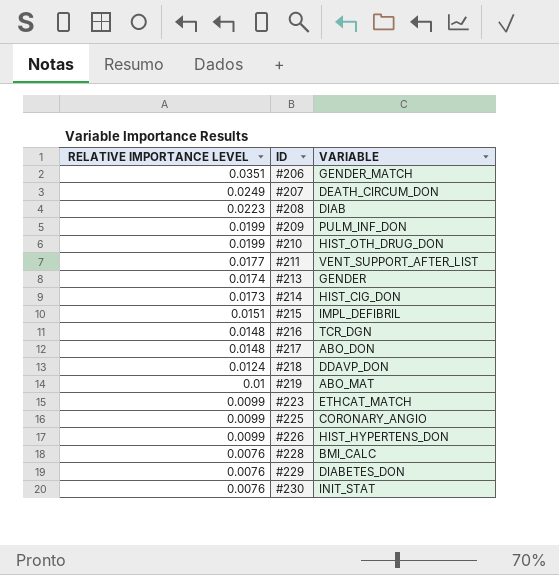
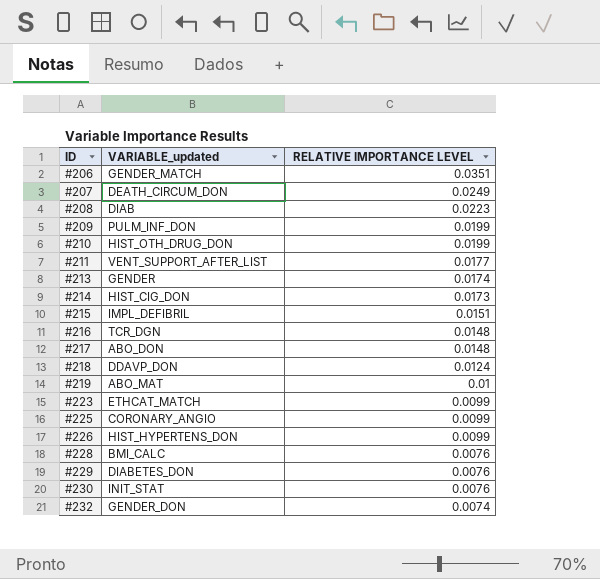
column name: VARIABLE -> VARIABLE_updated
column RELATIVE IMPORTANCE LEVEL | position: 1 -> 3
row #232: none -> GENDER_DON | 0.0074

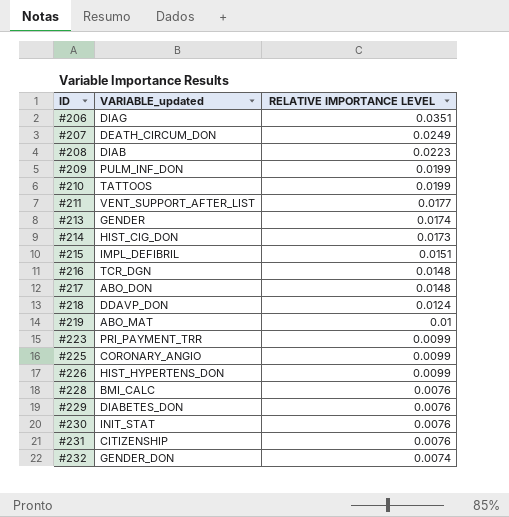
#206 | VARIABLE_updated: GENDER_MATCH -> DIAG
#210 | VARIABLE_updated: HIST_OTH_DRUG_DON -> TATTOOS
#223 | VARIABLE_updated: ETHCAT_MATCH -> PRI_PAYMENT_TRR
row #231: none -> CITIZENSHIP | 0.0076

